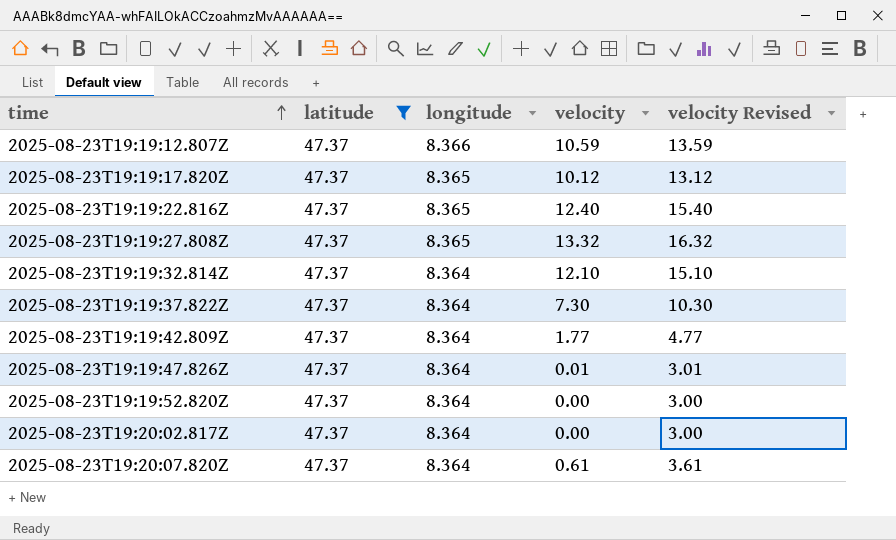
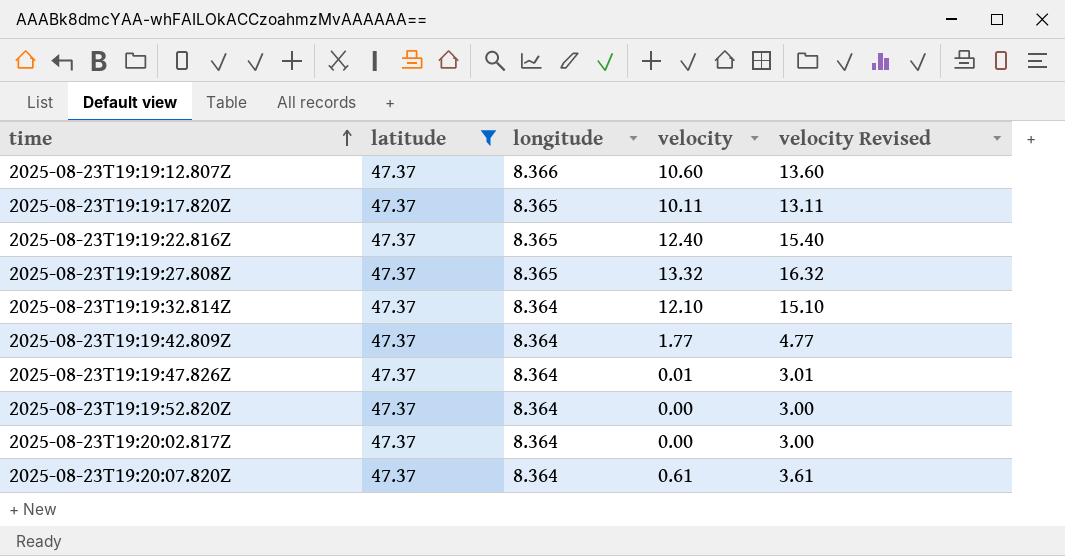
row 2025-08-23T19:19:37.822Z: 47.37 | 8.364 | 7.30 | 10.30 -> none
2025-08-23T19:19:12.807Z | velocity: 10.59 -> 10.60
2025-08-23T19:19:12.807Z | velocity Revised: 13.59 -> 13.60
2025-08-23T19:19:17.820Z | velocity: 10.12 -> 10.11
2025-08-23T19:19:17.820Z | velocity Revised: 13.12 -> 13.11

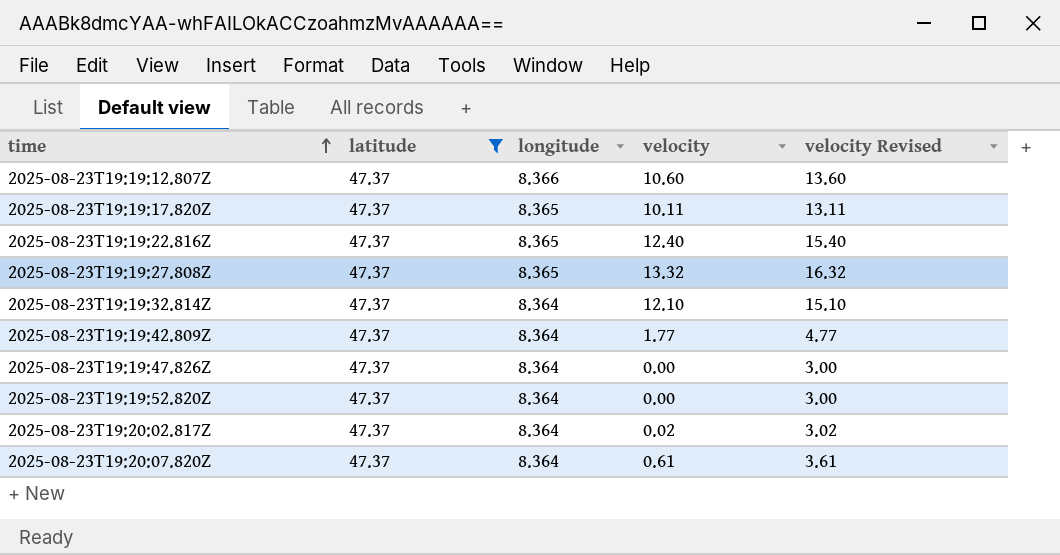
2025-08-23T19:19:47.826Z | velocity: 0.01 -> 0.00
2025-08-23T19:19:47.826Z | velocity Revised: 3.01 -> 3.00
2025-08-23T19:20:02.817Z | velocity: 0.00 -> 0.02
2025-08-23T19:20:02.817Z | velocity Revised: 3.00 -> 3.02

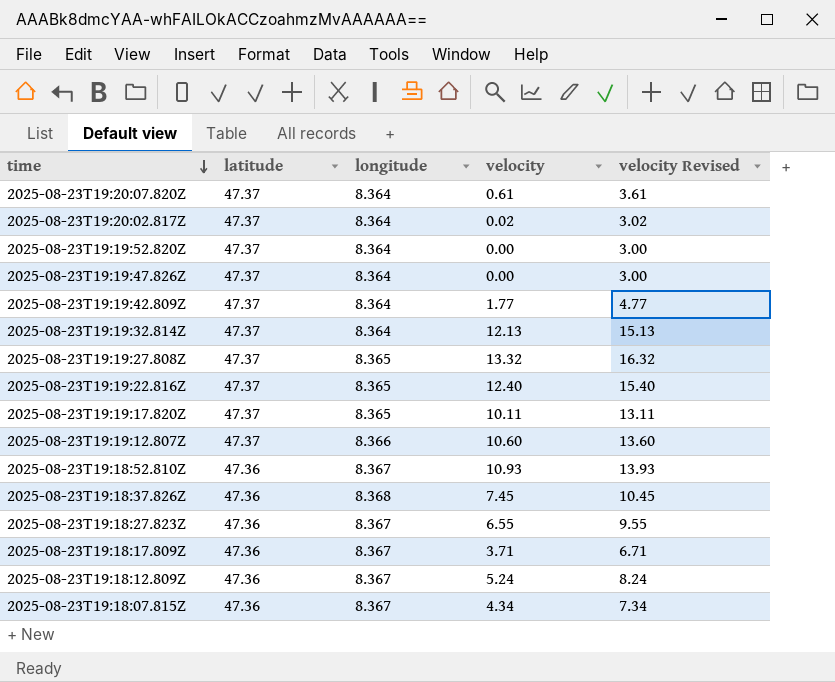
filter: latitude = 47.37 -> none
row order: time ascending -> time descending
2025-08-23T19:19:32.814Z | velocity: 12.10 -> 12.13
2025-08-23T19:19:32.814Z | velocity Revised: 15.10 -> 15.13

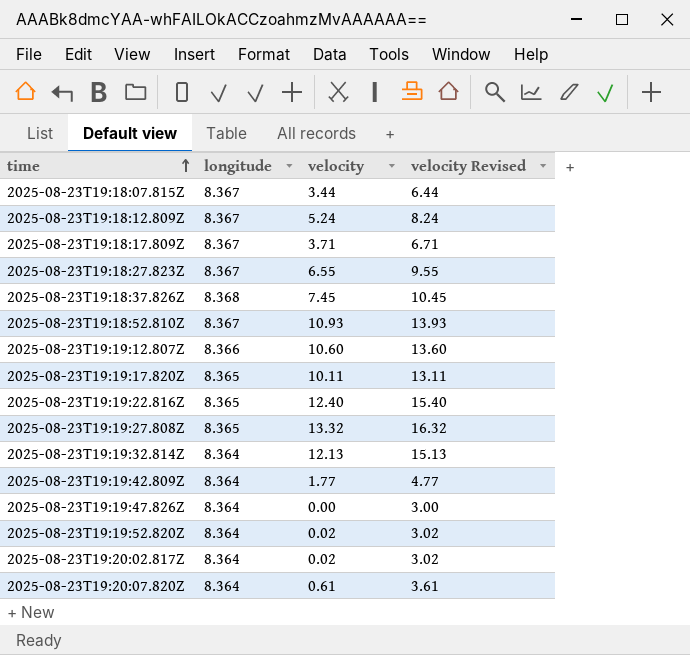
row order: time descending -> time ascending
column latitude | position: 2 -> none
2025-08-23T19:18:07.815Z | velocity: 4.34 -> 3.44
2025-08-23T19:18:07.815Z | velocity Revised: 7.34 -> 6.44
2025-08-23T19:19:52.820Z | velocity: 0.00 -> 0.02
2025-08-23T19:19:52.820Z | velocity Revised: 3.00 -> 3.02

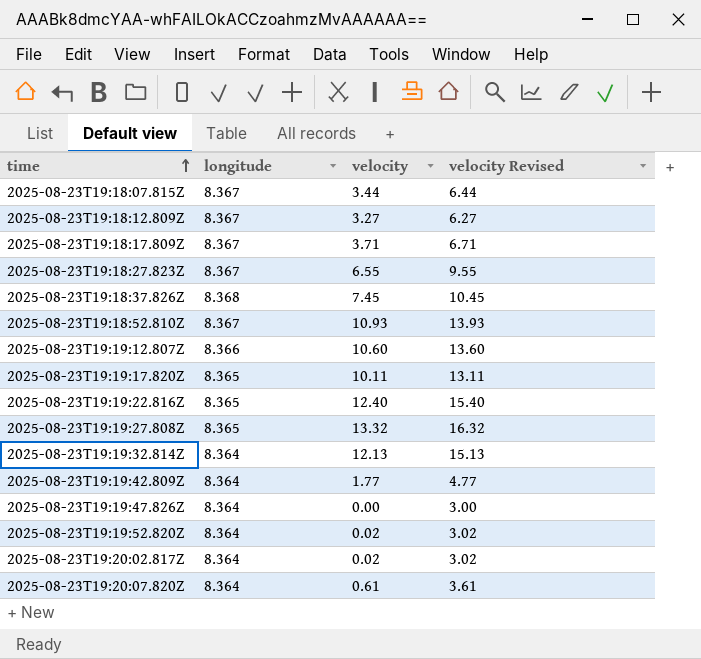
2025-08-23T19:18:12.809Z | velocity: 5.24 -> 3.27
2025-08-23T19:18:12.809Z | velocity Revised: 8.24 -> 6.27

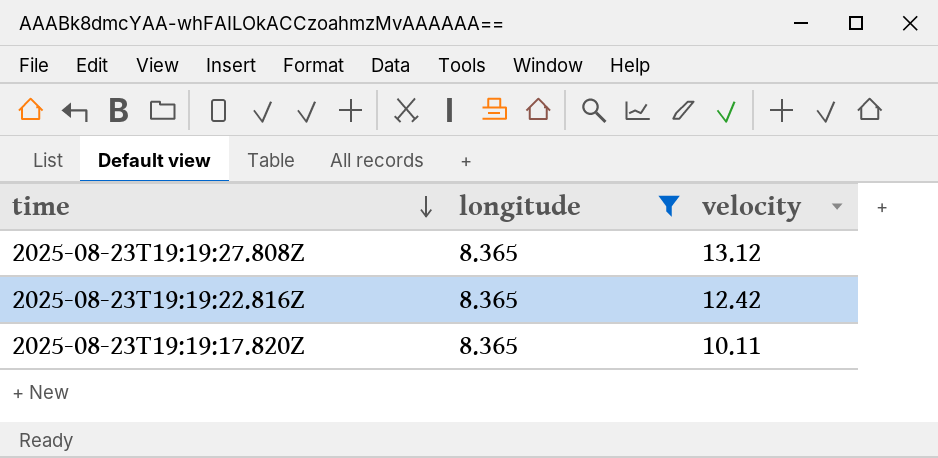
filter: none -> longitude = 8.365
row order: time ascending -> time descending
column velocity Revised | formula: [velocity] + 3 -> none
2025-08-23T19:19:27.808Z | velocity: 13.32 -> 13.12
2025-08-23T19:19:22.816Z | velocity: 12.40 -> 12.42

